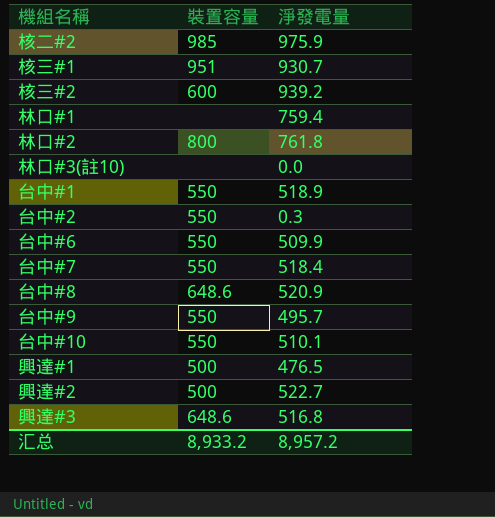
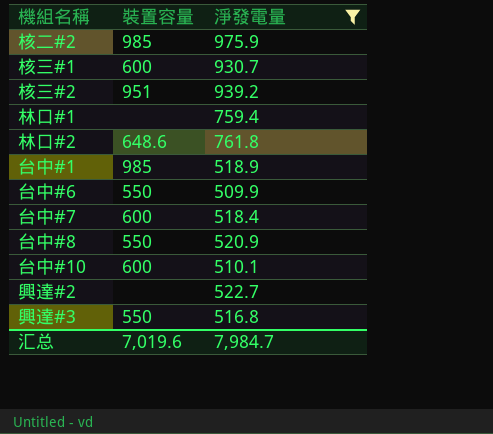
filter: none -> 淨發電量 >= 509.9
核三#1 | 裝置容量: 951 -> 600
核三#2 | 裝置容量: 600 -> 951
林口#2 | 裝置容量: 800 -> 648.6
台中#1 | 裝置容量: 550 -> 985
台中#7 | 裝置容量: 550 -> 600
台中#8 | 裝置容量: 648.6 -> 550
台中#10 | 裝置容量: 550 -> 600
興達#2 | 裝置容量: 500 -> none
興達#3 | 裝置容量: 648.6 -> 550
汇总 | 裝置容量: 8,933.2 -> 7,019.6
汇总 | 淨發電量: 8,957.2 -> 7,984.7

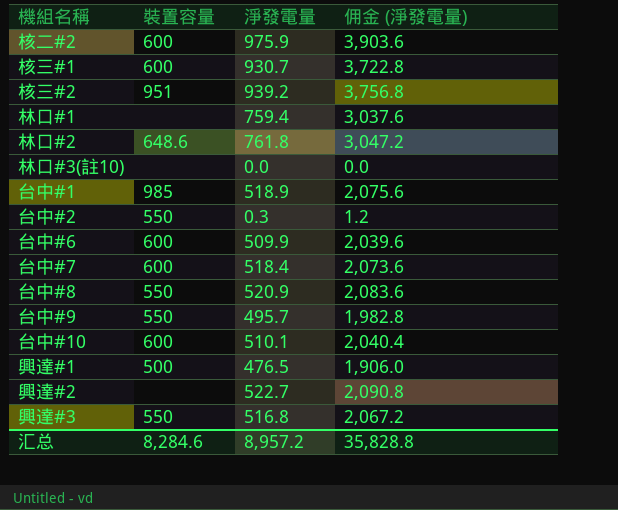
filter: 淨發電量 >= 509.9 -> none
column 佣金 (淨發電量) | formula: none -> [淨發電量] * 4
核二#2 | 裝置容量: 985 -> 600
台中#6 | 裝置容量: 550 -> 600
汇总 | 裝置容量: 7,019.6 -> 8,284.6
汇总 | 淨發電量: 7,984.7 -> 8,957.2

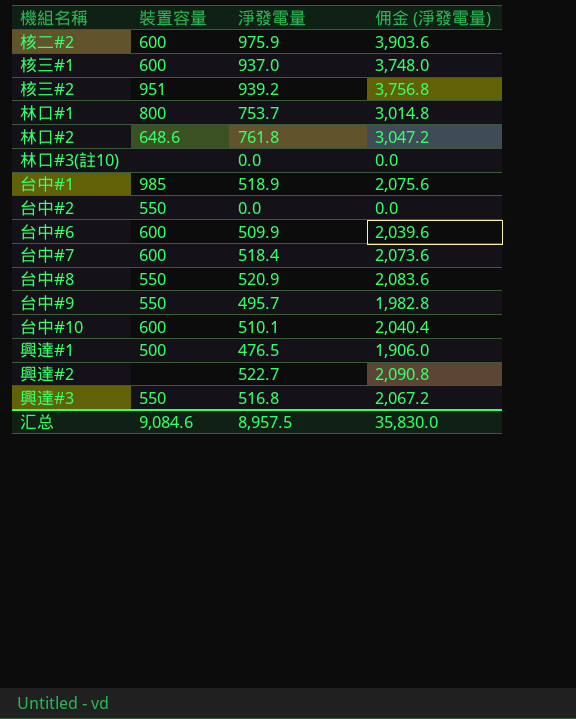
核三#1 | 淨發電量: 930.7 -> 937.0
核三#1 | 佣金 (淨發電量): 3,722.8 -> 3,748.0
林口#1 | 裝置容量: none -> 800
林口#1 | 淨發電量: 759.4 -> 753.7
林口#1 | 佣金 (淨發電量): 3,037.6 -> 3,014.8
台中#2 | 淨發電量: 0.3 -> 0.0
台中#2 | 佣金 (淨發電量): 1.2 -> 0.0
汇总 | 裝置容量: 8,284.6 -> 9,084.6
汇总 | 淨發電量: 8,957.2 -> 8,957.5
汇总 | 佣金 (淨發電量): 35,828.8 -> 35,830.0

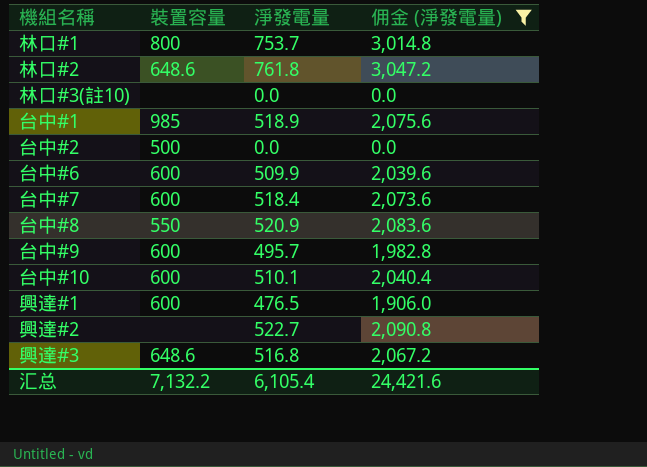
filter: none -> 佣金 (淨發電量) <= 3,047.2
台中#2 | 裝置容量: 550 -> 500
台中#9 | 裝置容量: 550 -> 600
興達#1 | 裝置容量: 500 -> 600
興達#3 | 裝置容量: 550 -> 648.6
汇总 | 裝置容量: 9,084.6 -> 7,132.2
汇总 | 淨發電量: 8,957.5 -> 6,105.4
汇总 | 佣金 (淨發電量): 35,830.0 -> 24,421.6

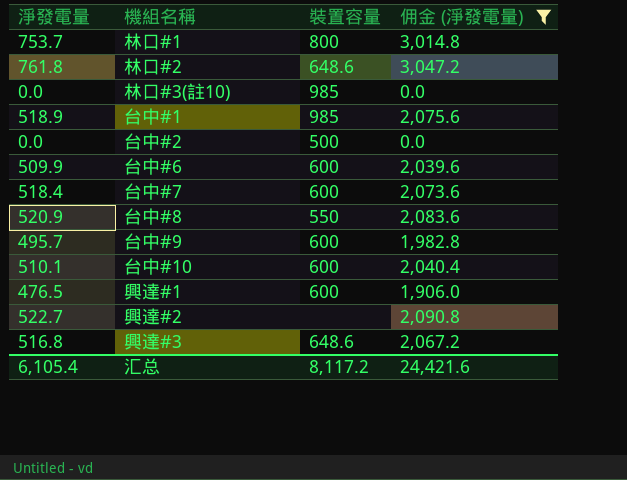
column 淨發電量 | position: 3 -> 1
林口#3(註10) | 裝置容量: none -> 985
汇总 | 裝置容量: 7,132.2 -> 8,117.2

